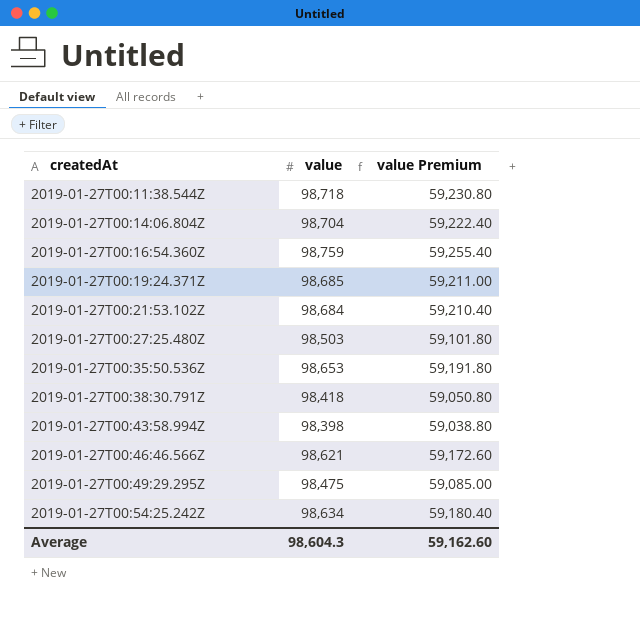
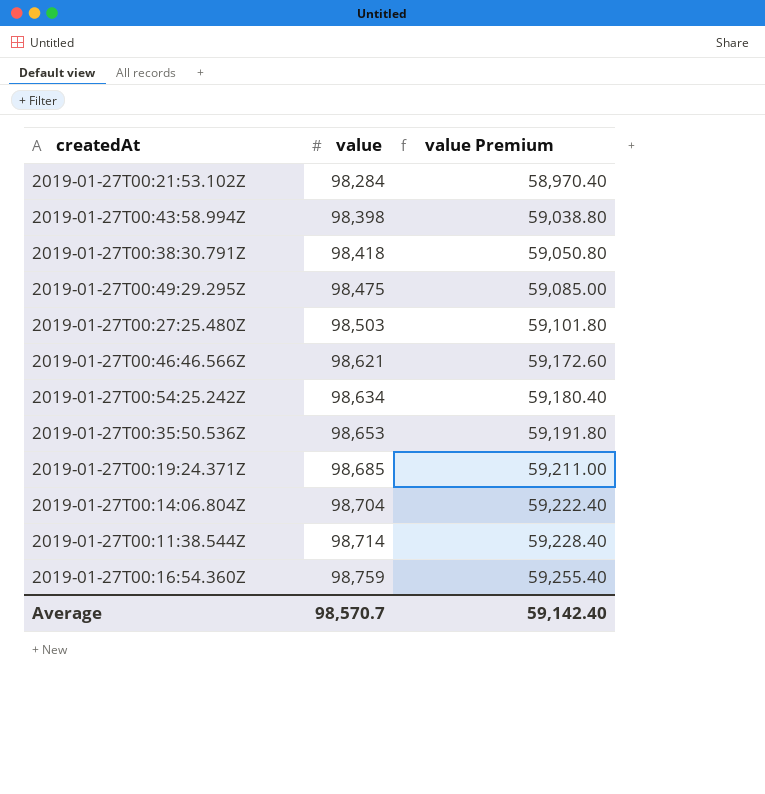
row order: createdAt ascending -> value ascending
2019-01-27T00:21:53.102Z | value: 98,684 -> 98,284
2019-01-27T00:21:53.102Z | value Premium: 59,210.40 -> 58,970.40
2019-01-27T00:11:38.544Z | value: 98,718 -> 98,714
2019-01-27T00:11:38.544Z | value Premium: 59,230.80 -> 59,228.40
Average | value: 98,604.3 -> 98,570.7
Average | value Premium: 59,162.60 -> 59,142.40

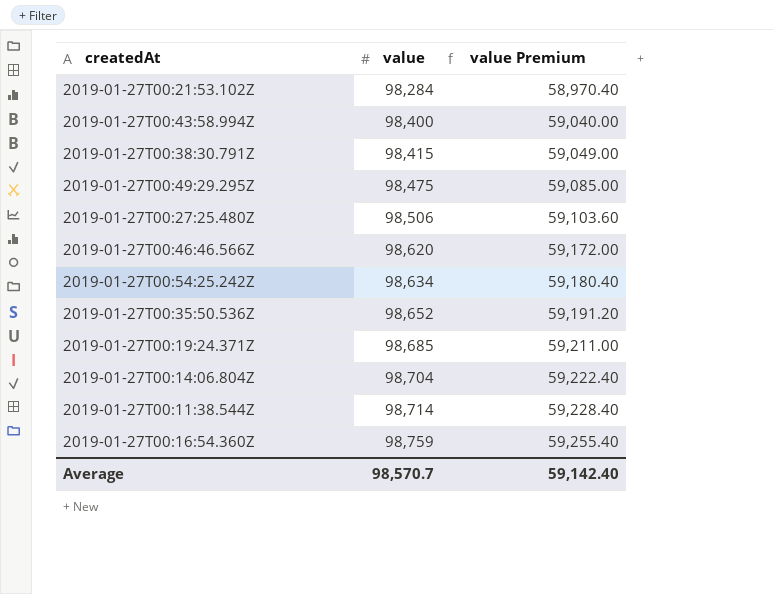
2019-01-27T00:43:58.994Z | value: 98,398 -> 98,400
2019-01-27T00:43:58.994Z | value Premium: 59,038.80 -> 59,040.00
2019-01-27T00:38:30.791Z | value: 98,418 -> 98,415
2019-01-27T00:38:30.791Z | value Premium: 59,050.80 -> 59,049.00
2019-01-27T00:27:25.480Z | value: 98,503 -> 98,506
2019-01-27T00:27:25.480Z | value Premium: 59,101.80 -> 59,103.60
2019-01-27T00:46:46.566Z | value: 98,621 -> 98,620
2019-01-27T00:46:46.566Z | value Premium: 59,172.60 -> 59,172.00
2019-01-27T00:35:50.536Z | value: 98,653 -> 98,652
2019-01-27T00:35:50.536Z | value Premium: 59,191.80 -> 59,191.20

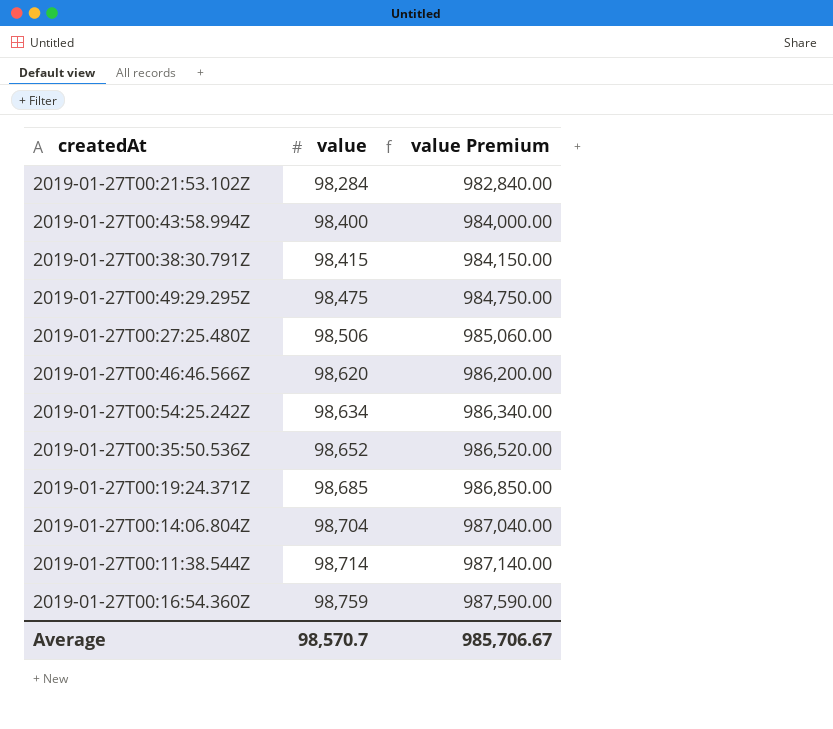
column value Premium | formula: [value] * 0.6 -> [value] * 10
Average | value Premium: 59,142.40 -> 985,706.67

